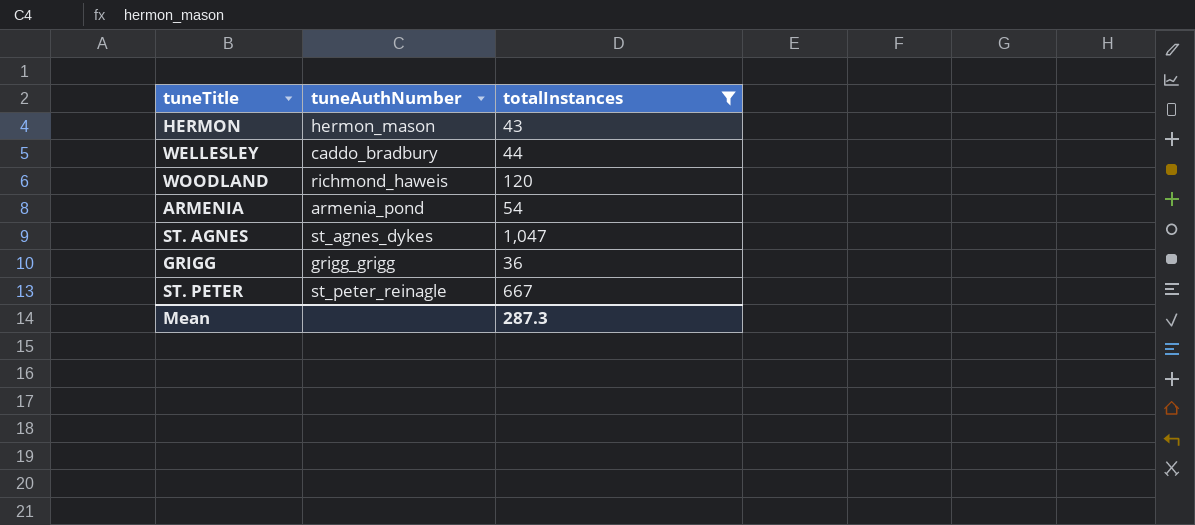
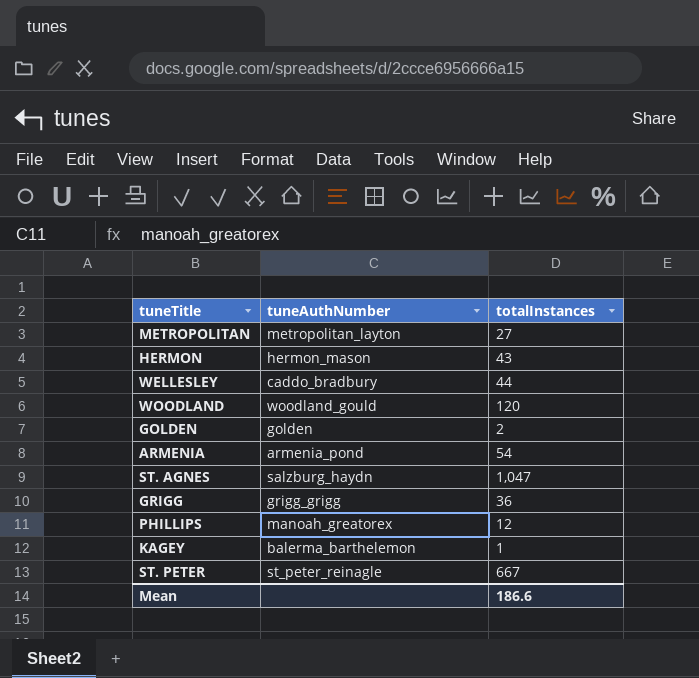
filter: totalInstances >= 36 -> none
WOODLAND | tuneAuthNumber: richmond_haweis -> woodland_gould
ST. AGNES | tuneAuthNumber: st_agnes_dykes -> salzburg_haydn
Mean | totalInstances: 287.3 -> 186.6

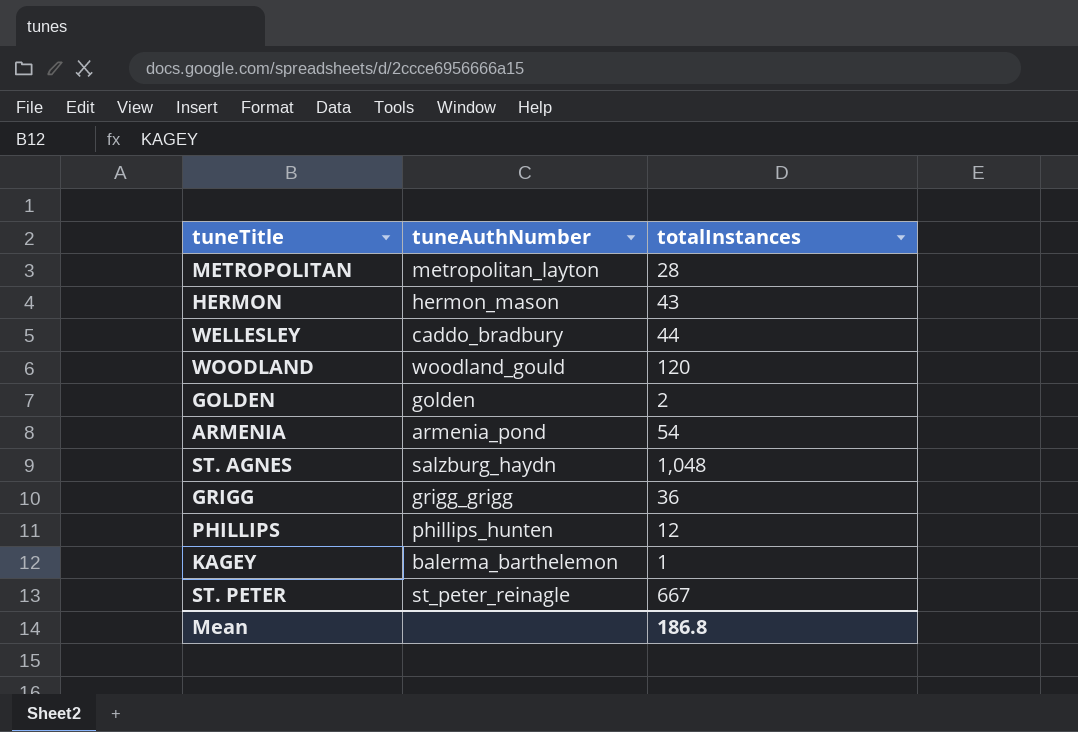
METROPOLITAN | totalInstances: 27 -> 28
ST. AGNES | totalInstances: 1,047 -> 1,048
PHILLIPS | tuneAuthNumber: manoah_greatorex -> phillips_hunten
Mean | totalInstances: 186.6 -> 186.8

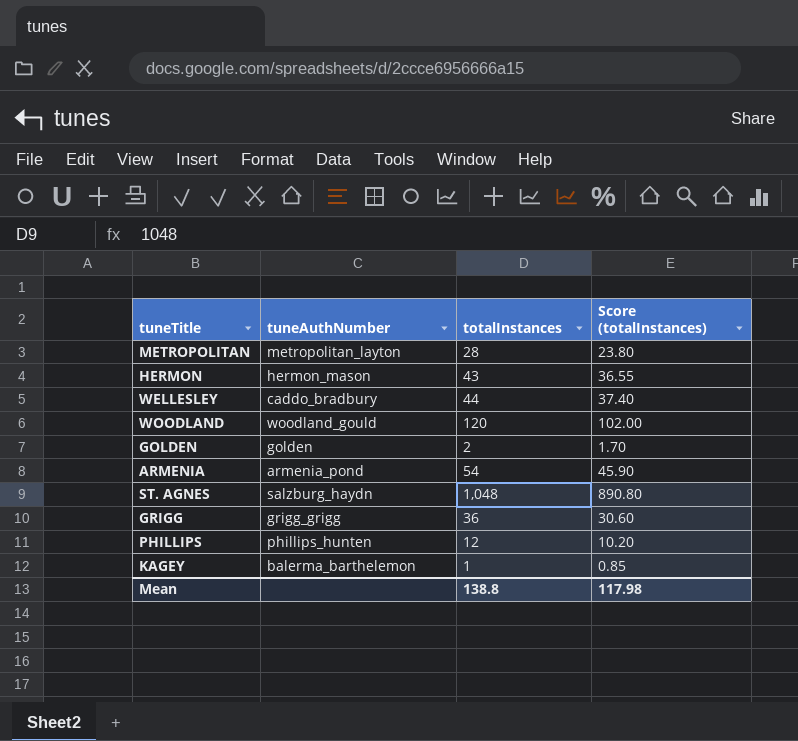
column Score (totalInstances) | formula: none -> [totalInstances] * 0.85
row ST. PETER: st_peter_reinagle | 667 -> none
Mean | totalInstances: 186.8 -> 138.8

